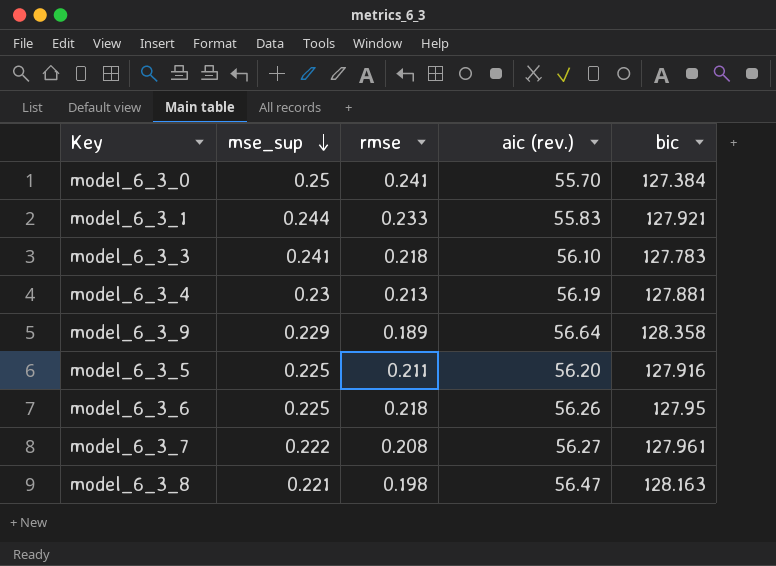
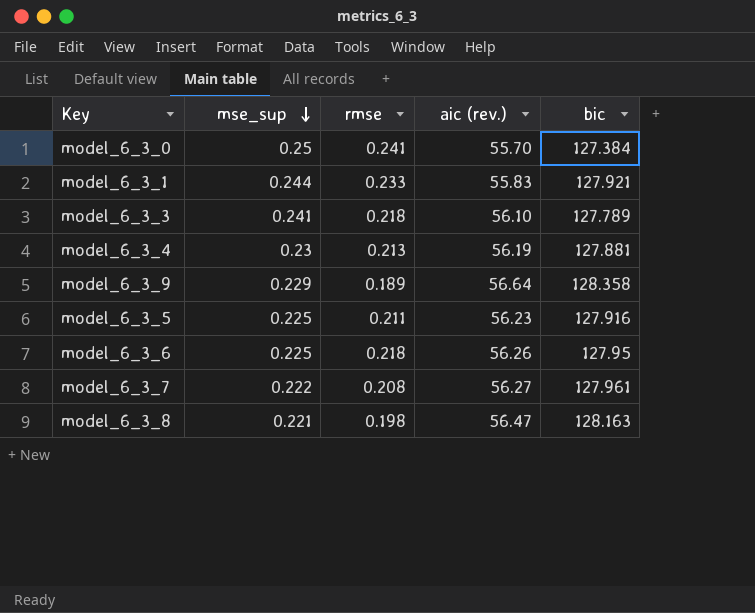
model_6_3_3 | bic: 127.783 -> 127.789
model_6_3_5 | aic (rev.): 56.20 -> 56.23

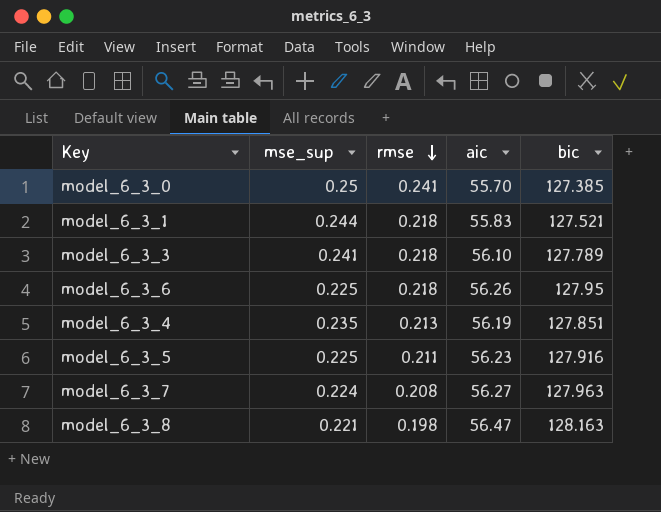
row order: mse_sup descending -> rmse descending
column name: aic (rev.) -> aic
row model_6_3_9: 0.229 | 0.189 | 56.64 | 128.358 -> none
model_6_3_0 | bic: 127.384 -> 127.385
model_6_3_1 | rmse: 0.233 -> 0.218
model_6_3_1 | bic: 127.921 -> 127.521
model_6_3_4 | mse_sup: 0.23 -> 0.235
model_6_3_4 | bic: 127.881 -> 127.851
model_6_3_7 | mse_sup: 0.222 -> 0.224
model_6_3_7 | bic: 127.961 -> 127.963

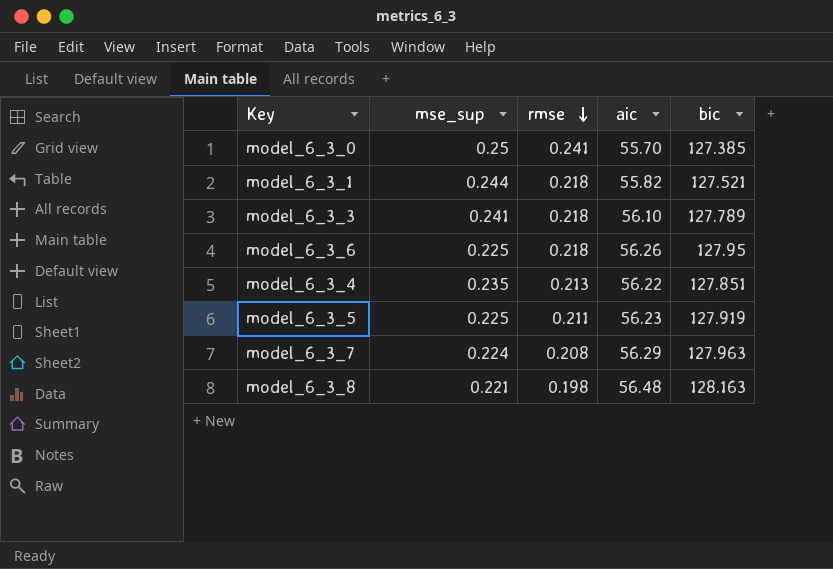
model_6_3_1 | aic: 55.83 -> 55.82
model_6_3_4 | aic: 56.19 -> 56.22
model_6_3_5 | bic: 127.916 -> 127.919
model_6_3_7 | aic: 56.27 -> 56.29
model_6_3_8 | aic: 56.47 -> 56.48

